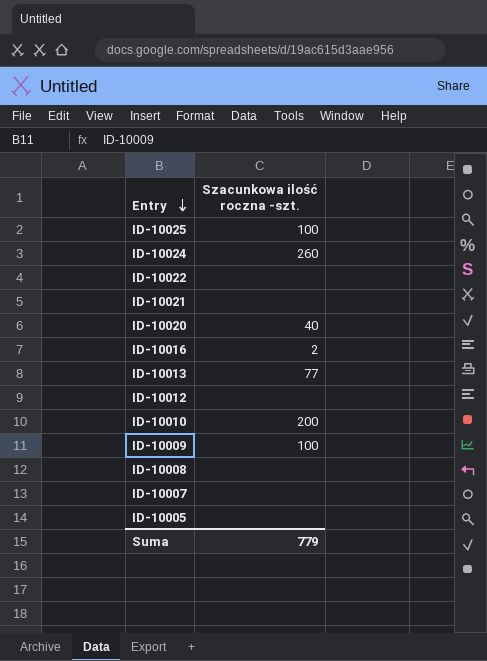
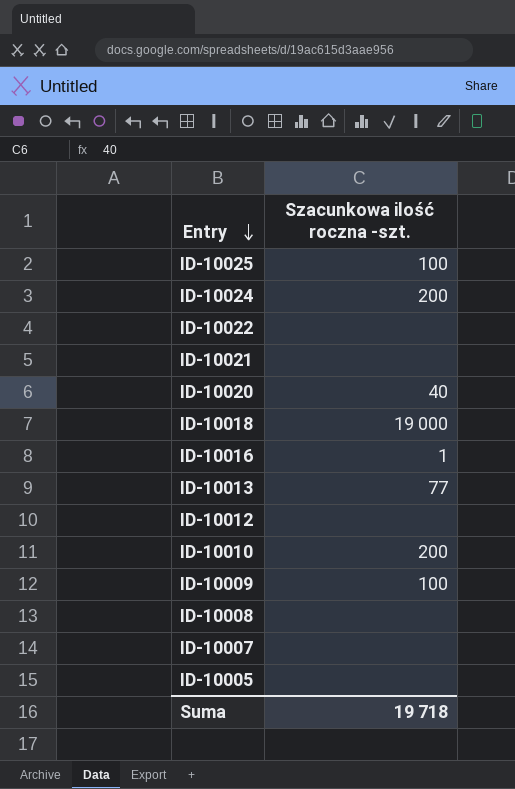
ID-10024 | Szacunkowa ilość roczna -szt.: 260 -> 200
row ID-10018: none -> 19 000
ID-10016 | Szacunkowa ilość roczna -szt.: 2 -> 1
Suma | Szacunkowa ilość roczna -szt.: 779 -> 19 718

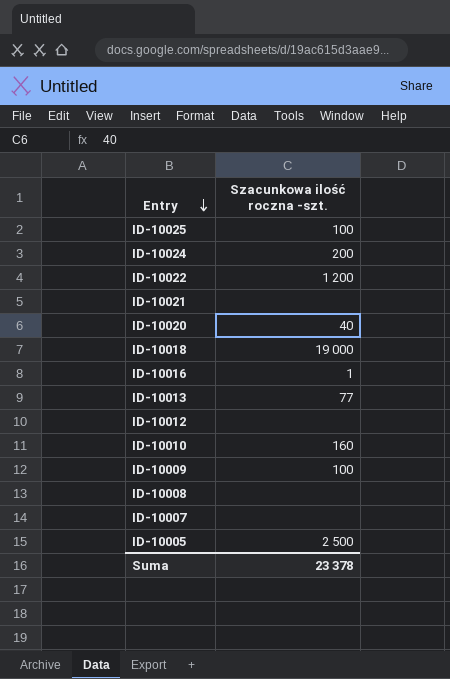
ID-10022 | Szacunkowa ilość roczna -szt.: none -> 1 200
ID-10010 | Szacunkowa ilość roczna -szt.: 200 -> 160
ID-10005 | Szacunkowa ilość roczna -szt.: none -> 2 500
Suma | Szacunkowa ilość roczna -szt.: 19 718 -> 23 378

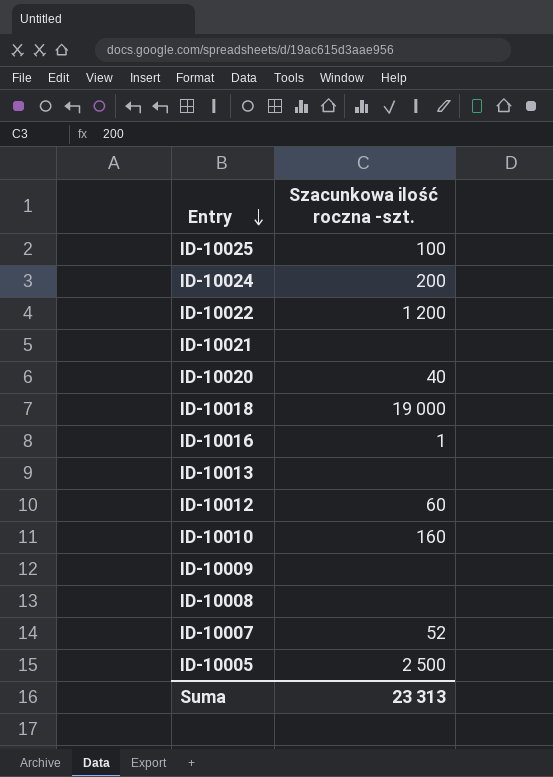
ID-10013 | Szacunkowa ilość roczna -szt.: 77 -> none
ID-10012 | Szacunkowa ilość roczna -szt.: none -> 60
ID-10009 | Szacunkowa ilość roczna -szt.: 100 -> none
ID-10007 | Szacunkowa ilość roczna -szt.: none -> 52
Suma | Szacunkowa ilość roczna -szt.: 23 378 -> 23 313

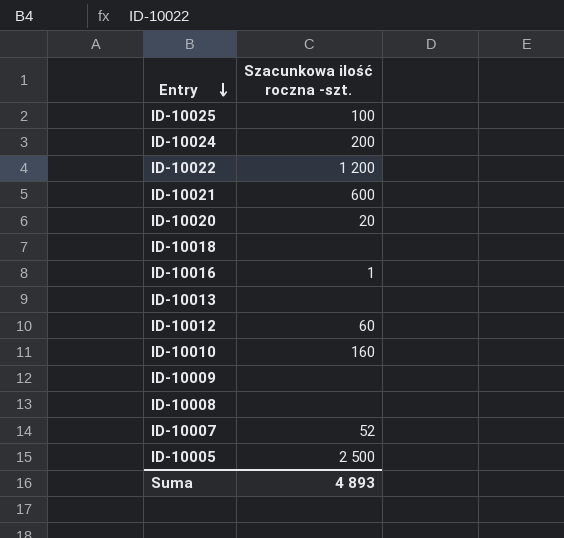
ID-10021 | Szacunkowa ilość roczna -szt.: none -> 600
ID-10020 | Szacunkowa ilość roczna -szt.: 40 -> 20
ID-10018 | Szacunkowa ilość roczna -szt.: 19 000 -> none
Suma | Szacunkowa ilość roczna -szt.: 23 313 -> 4 893

